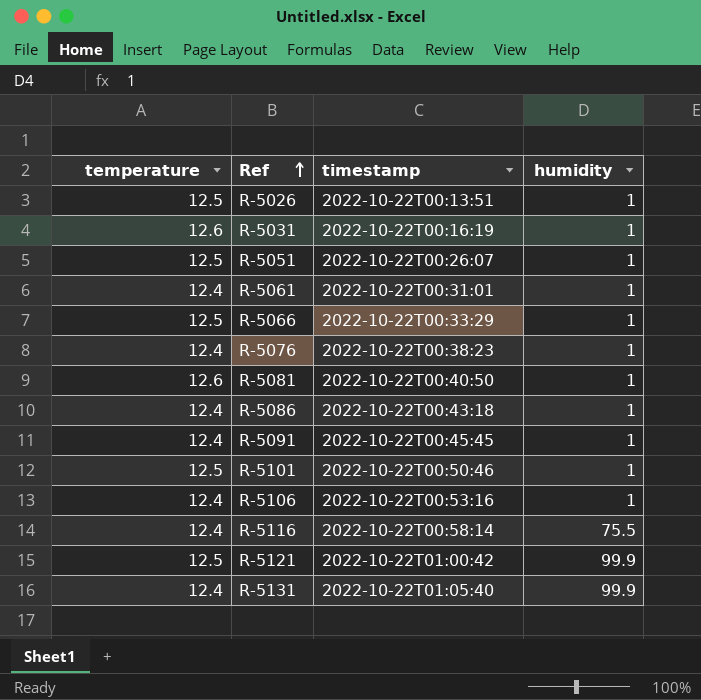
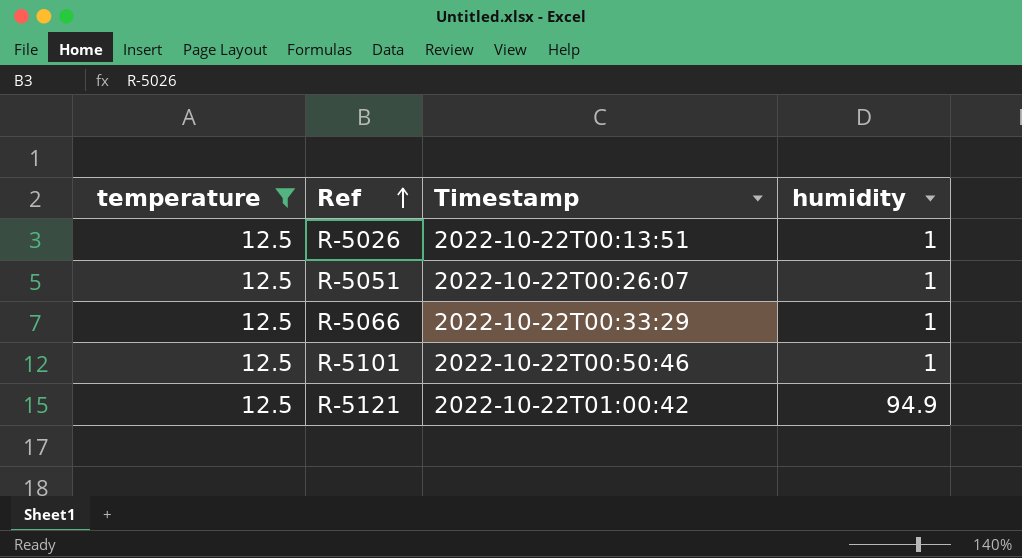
filter: none -> temperature = 12.5
column name: timestamp -> Timestamp
R-5121 | humidity: 99.9 -> 94.9

